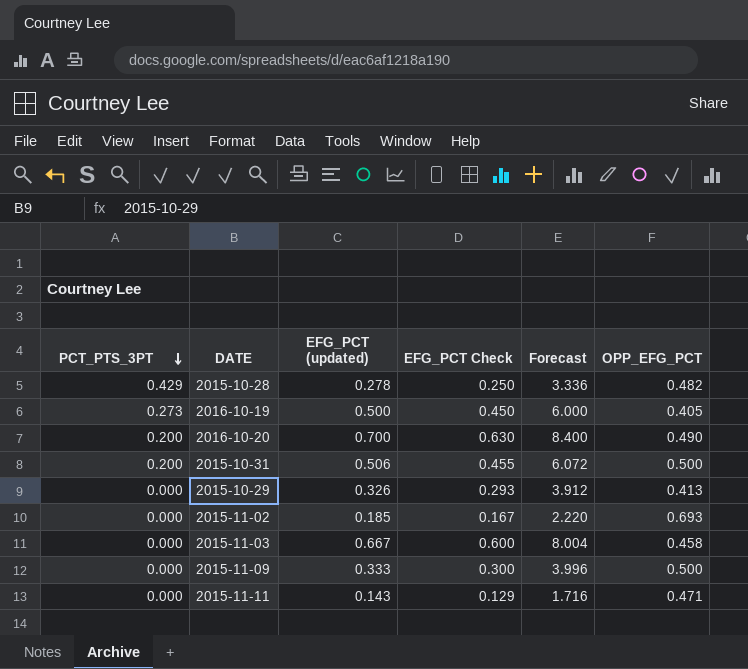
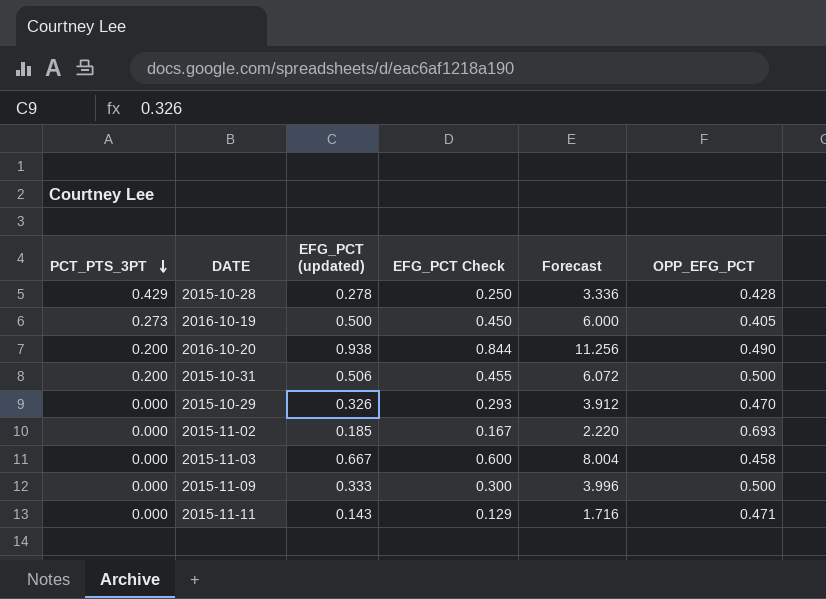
2015-10-28 | OPP_EFG_PCT: 0.482 -> 0.428
2016-10-20 | EFG_PCT (updated): 0.700 -> 0.938
2016-10-20 | EFG_PCT Check: 0.630 -> 0.844
2016-10-20 | Forecast: 8.400 -> 11.256
2015-10-29 | OPP_EFG_PCT: 0.413 -> 0.470

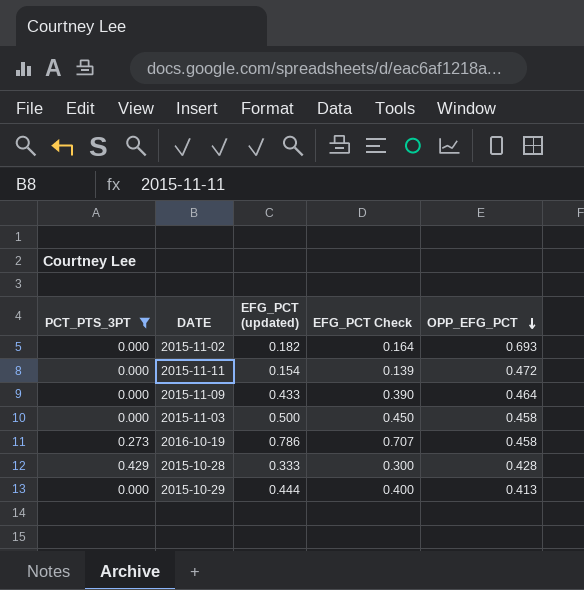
filter: none -> PCT_PTS_3PT != 0.200
row order: PCT_PTS_3PT descending -> OPP_EFG_PCT descending
column Forecast | formula: [EFG_PCT (updated)] * 12 -> none
2015-11-02 | EFG_PCT (updated): 0.185 -> 0.182
2015-11-02 | EFG_PCT Check: 0.167 -> 0.164
2015-11-11 | EFG_PCT (updated): 0.143 -> 0.154
2015-11-11 | EFG_PCT Check: 0.129 -> 0.139
2015-11-11 | OPP_EFG_PCT: 0.471 -> 0.472
2015-11-09 | EFG_PCT (updated): 0.333 -> 0.433
2015-11-09 | EFG_PCT Check: 0.300 -> 0.390
2015-11-09 | OPP_EFG_PCT: 0.500 -> 0.464
2015-11-03 | EFG_PCT (updated): 0.667 -> 0.500
2015-11-03 | EFG_PCT Check: 0.600 -> 0.450
2016-10-19 | EFG_PCT (updated): 0.500 -> 0.786
2016-10-19 | EFG_PCT Check: 0.450 -> 0.707
2016-10-19 | OPP_EFG_PCT: 0.405 -> 0.458
2015-10-28 | EFG_PCT (updated): 0.278 -> 0.333
2015-10-28 | EFG_PCT Check: 0.250 -> 0.300
2015-10-29 | EFG_PCT (updated): 0.326 -> 0.444
2015-10-29 | EFG_PCT Check: 0.293 -> 0.400
2015-10-29 | OPP_EFG_PCT: 0.470 -> 0.413

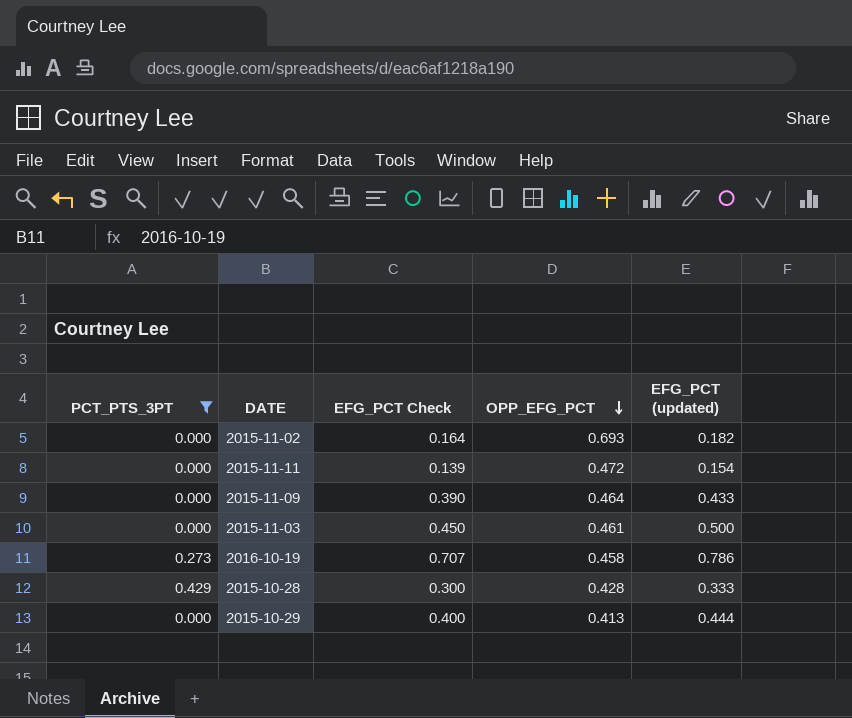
column EFG_PCT (updated) | position: 3 -> 5
2015-11-03 | OPP_EFG_PCT: 0.458 -> 0.461

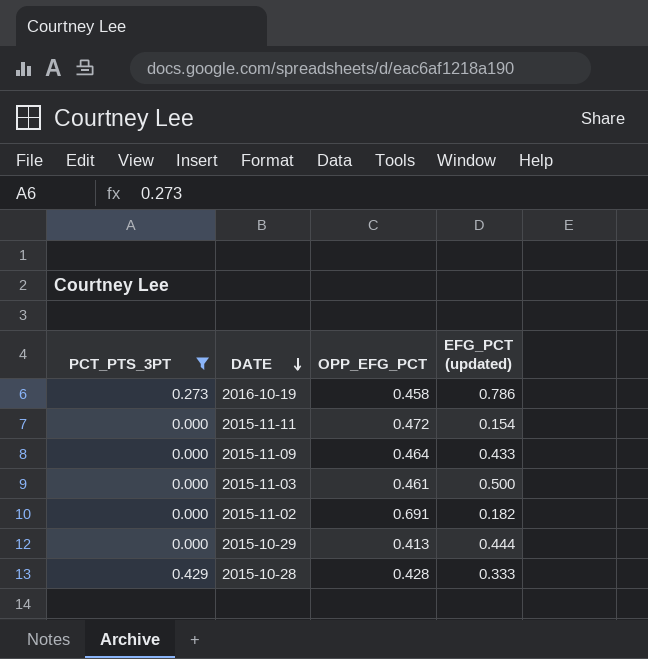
row order: OPP_EFG_PCT descending -> DATE descending
column EFG_PCT Check | formula: [EFG_PCT (updated)] * 0.9 -> none
2015-11-02 | OPP_EFG_PCT: 0.693 -> 0.691

